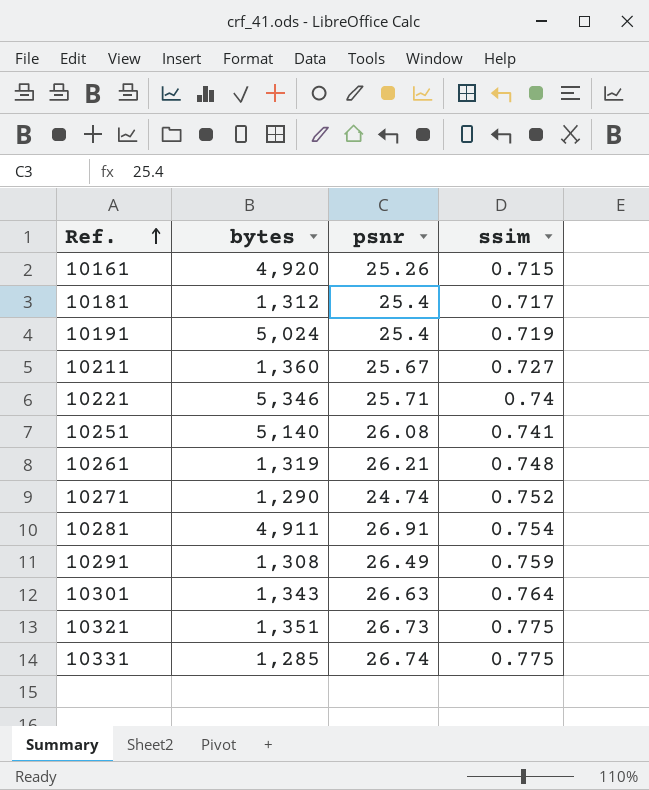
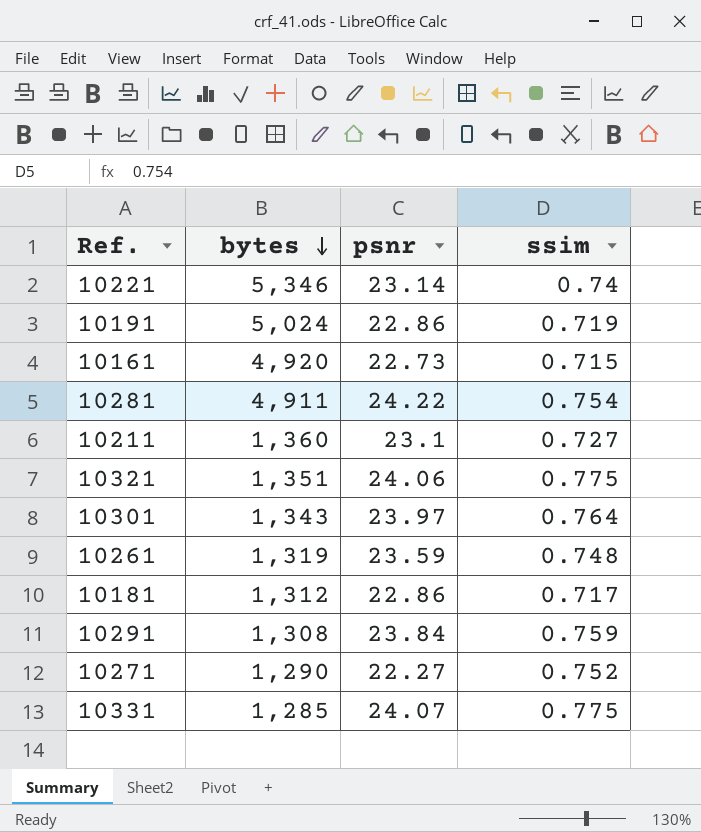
row order: Ref. ascending -> bytes descending
row 10251: 5,140 | 26.08 | 0.741 -> none
10221 | psnr: 25.71 -> 23.14
10191 | psnr: 25.4 -> 22.86
10161 | psnr: 25.26 -> 22.73
10281 | psnr: 26.91 -> 24.22
10211 | psnr: 25.67 -> 23.1
10321 | psnr: 26.73 -> 24.06
10301 | psnr: 26.63 -> 23.97
10261 | psnr: 26.21 -> 23.59
10181 | psnr: 25.4 -> 22.86
10291 | psnr: 26.49 -> 23.84
10271 | psnr: 24.74 -> 22.27
10331 | psnr: 26.74 -> 24.07

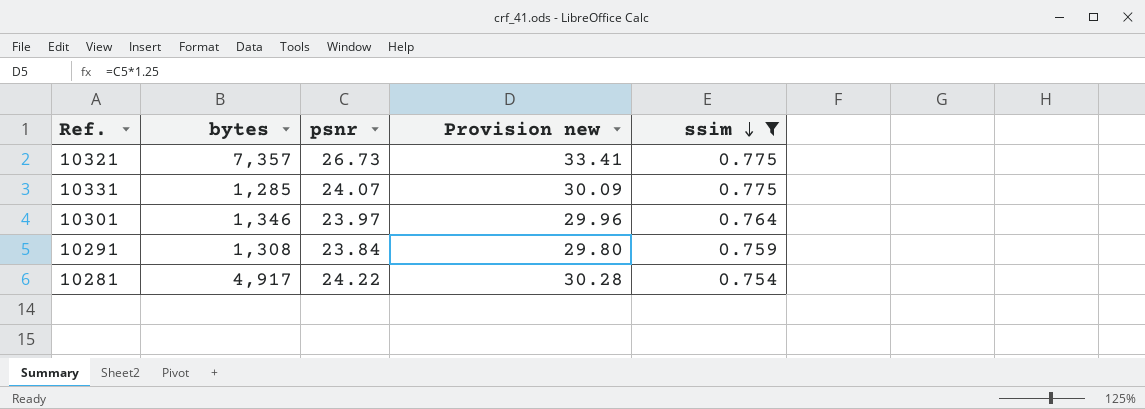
filter: none -> ssim >= 0.754
row order: bytes descending -> ssim descending
column Provision new | formula: none -> [psnr] * 1.25
10321 | bytes: 1,351 -> 7,357
10321 | psnr: 24.06 -> 26.73
10301 | bytes: 1,343 -> 1,346
10281 | bytes: 4,911 -> 4,917

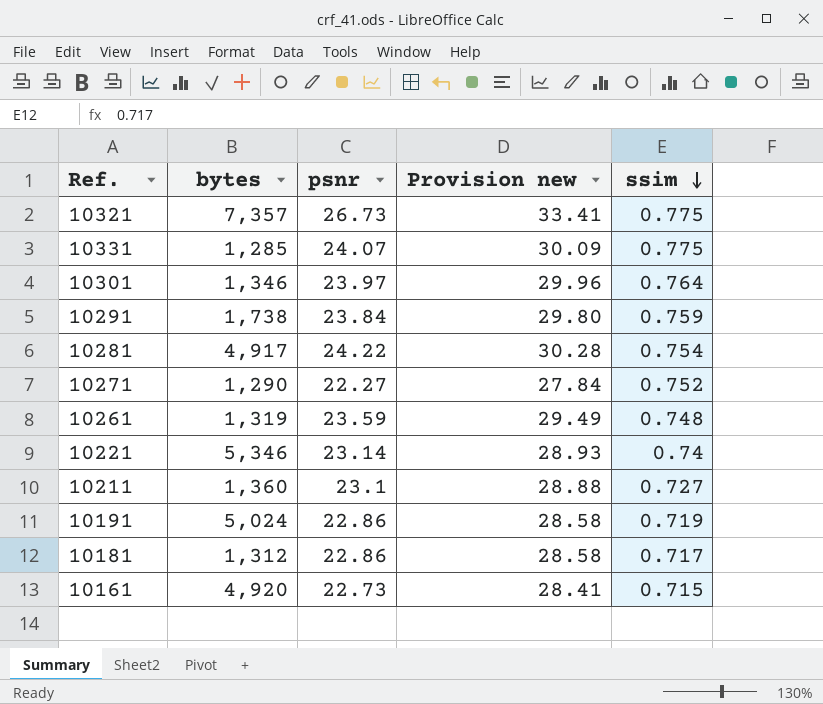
filter: ssim >= 0.754 -> none
10291 | bytes: 1,308 -> 1,738

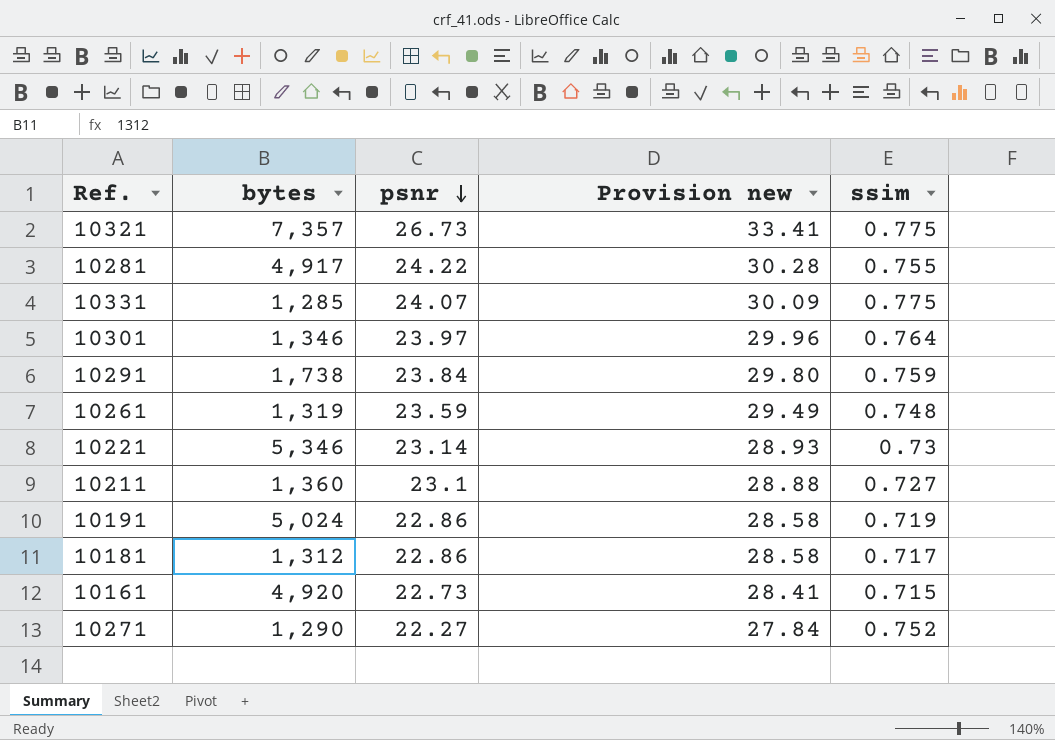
row order: ssim descending -> psnr descending
10281 | ssim: 0.754 -> 0.755
10221 | ssim: 0.74 -> 0.73

